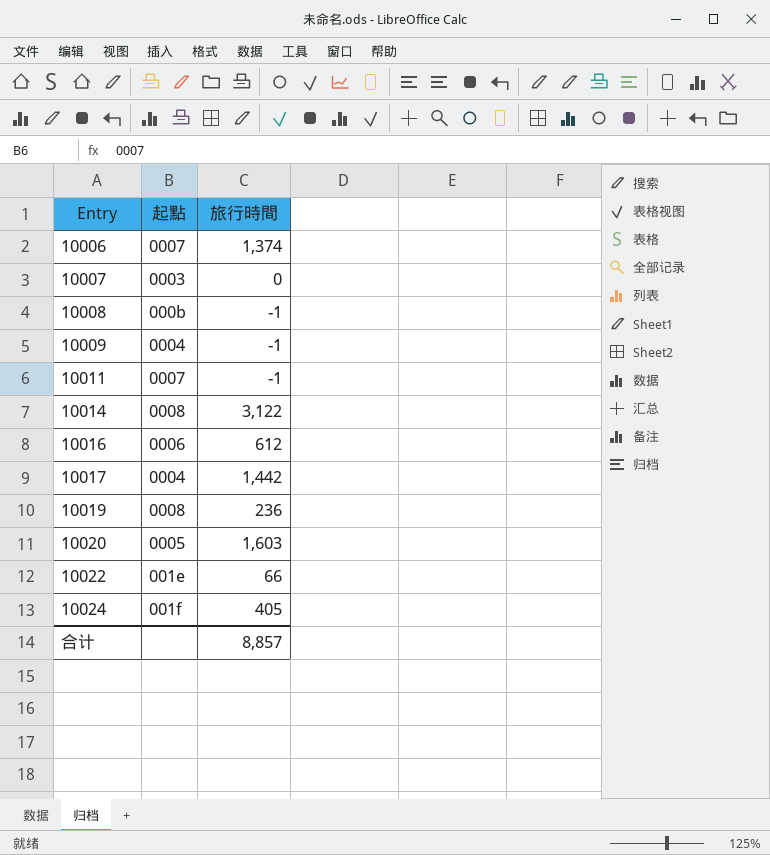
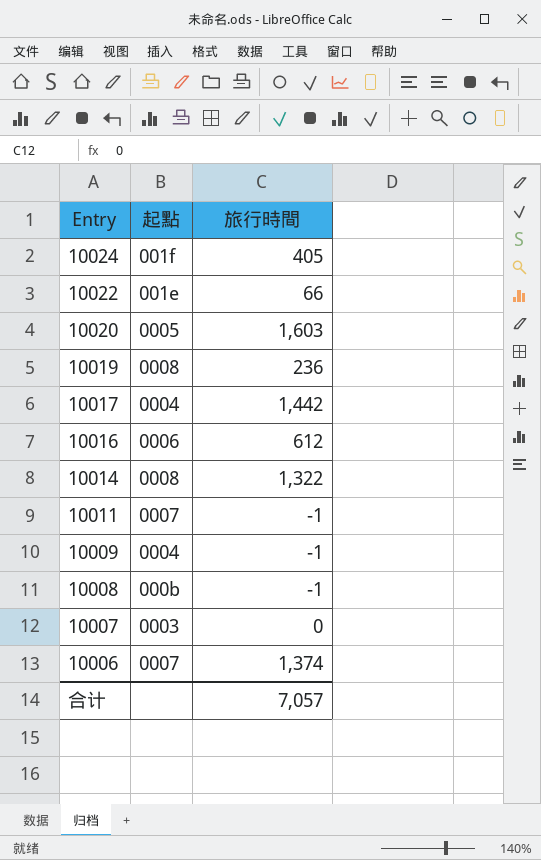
row order: Entry ascending -> Entry descending
10014 | 旅行時間: 3,122 -> 1,322
合计 | 旅行時間: 8,857 -> 7,057

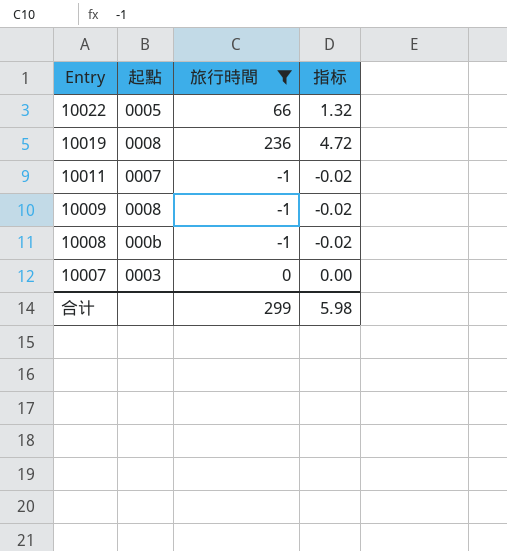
filter: none -> 旅行時間 <= 236
column 指标 | formula: none -> [旅行時間] * 0.02
10022 | 起點: 001e -> 0005
10009 | 起點: 0004 -> 0008
合计 | 旅行時間: 7,057 -> 299

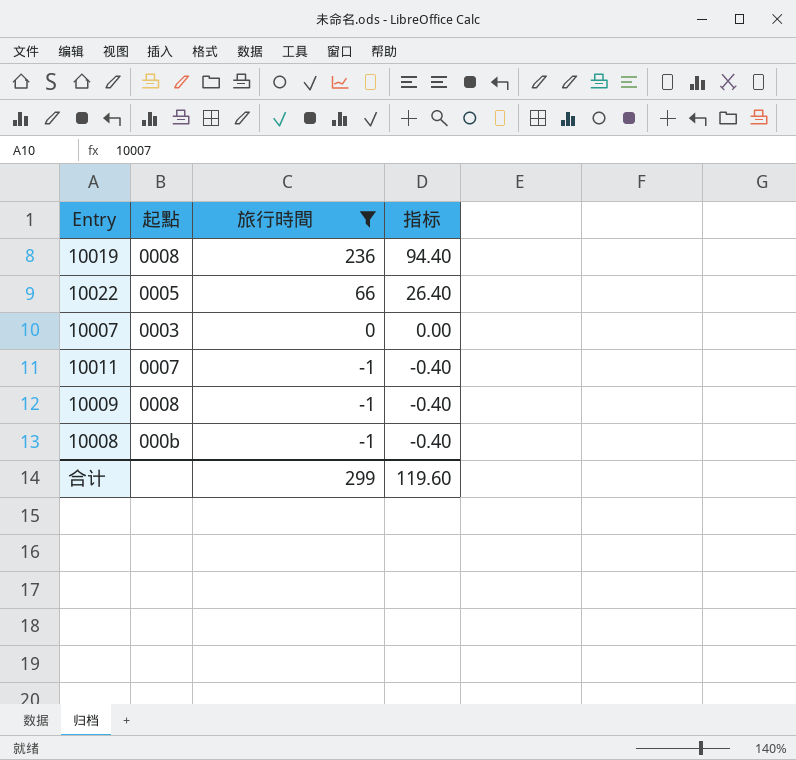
row order: Entry descending -> 旅行時間 descending
column 指标 | formula: [旅行時間] * 0.02 -> [旅行時間] * 0.4
合计 | 指标: 5.98 -> 119.60

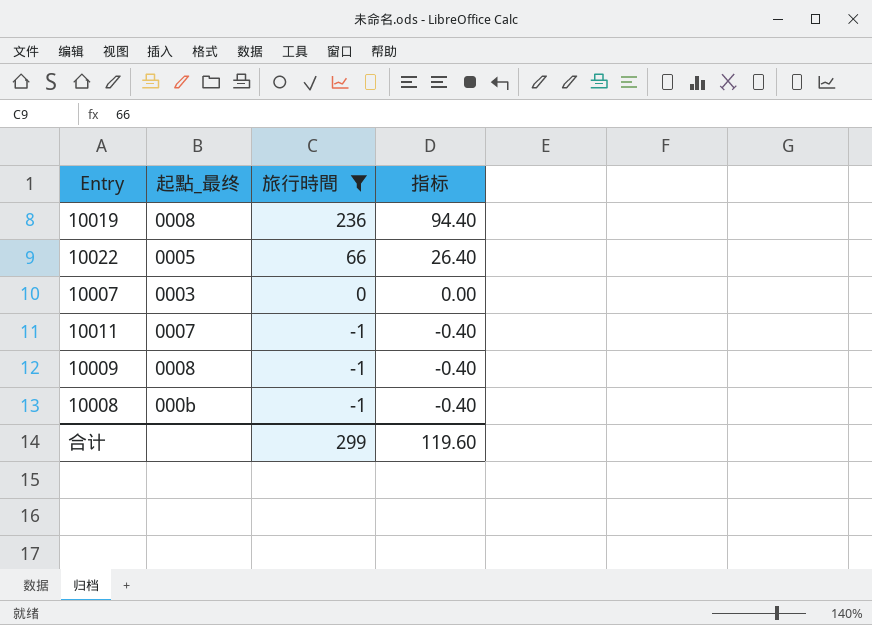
column name: 起點 -> 起點_最终

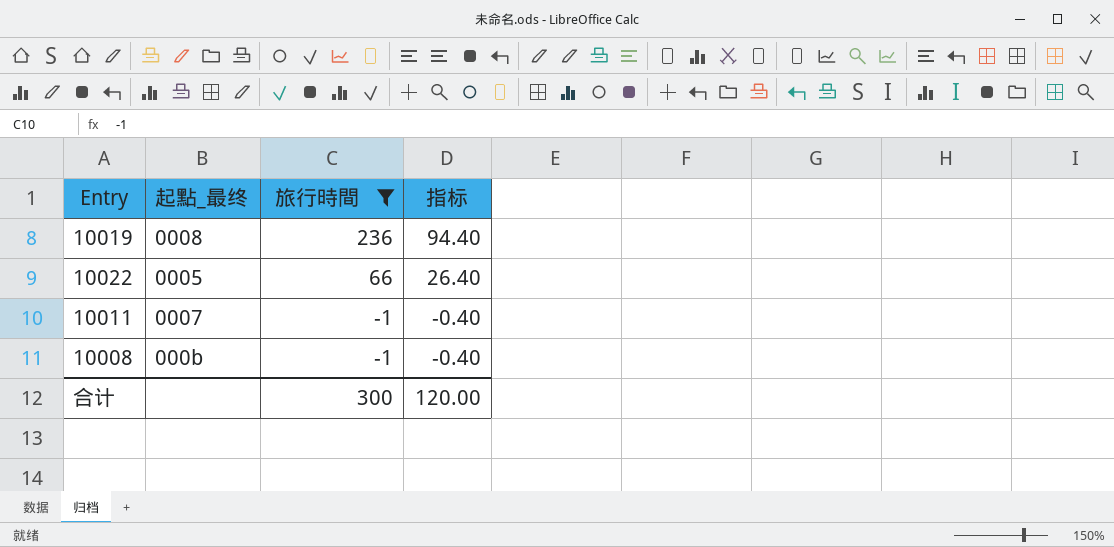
row 10007: 0003 | 0 | 0.00 -> none
row 10009: 0008 | -1 | -0.40 -> none
合计 | 旅行時間: 299 -> 300
合计 | 指标: 119.60 -> 120.00

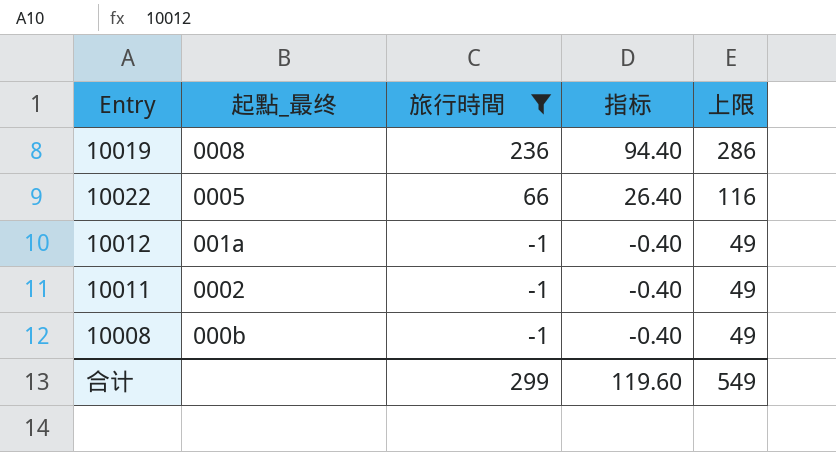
column 上限 | formula: none -> [旅行時間] + 50
row 10012: none -> 001a | -1 | -0.40 | 49
10011 | 起點_最终: 0007 -> 0002
合计 | 旅行時間: 300 -> 299
合计 | 指标: 120.00 -> 119.60

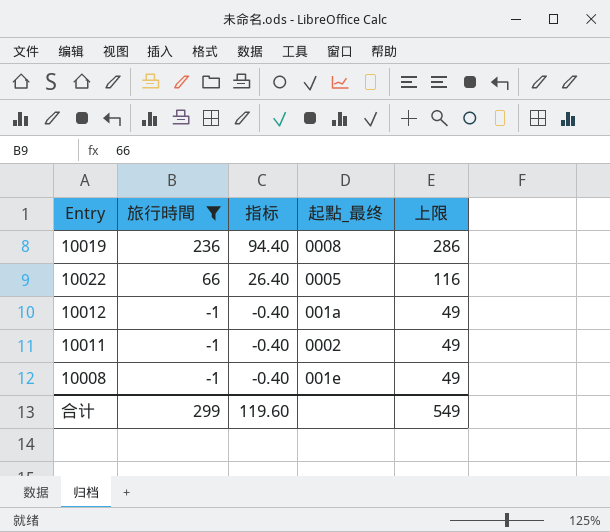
column 起點_最终 | position: 2 -> 4
10008 | 起點_最终: 000b -> 001e

